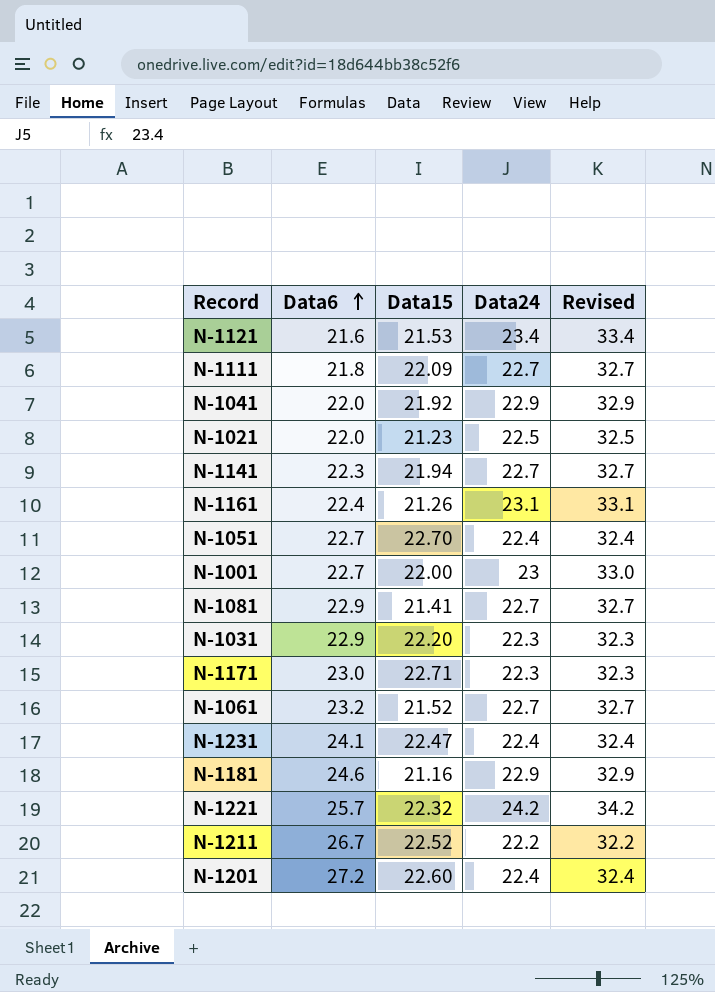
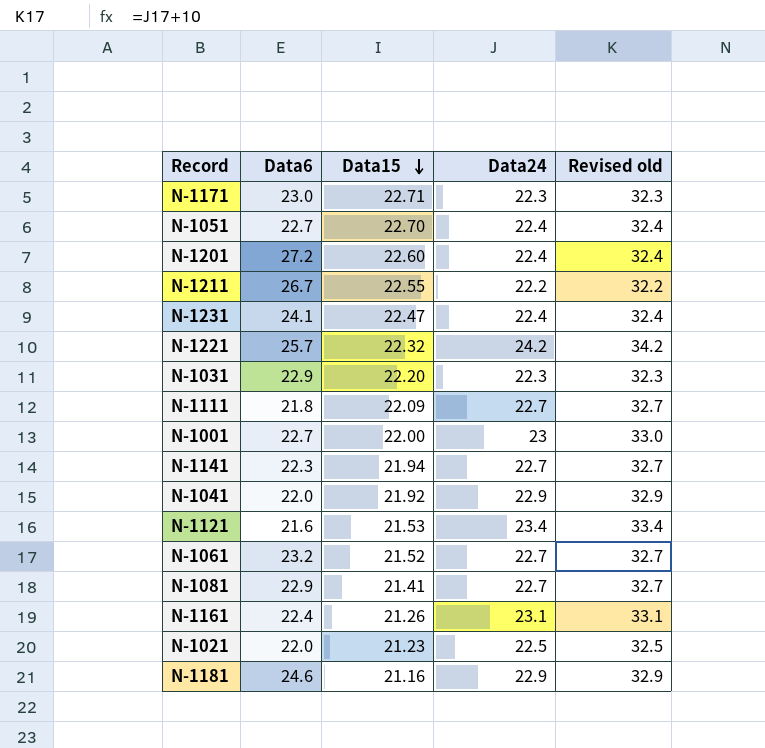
row order: Data6 ascending -> Data15 descending
column name: Revised -> Revised old
N-1211 | Data15: 22.52 -> 22.55

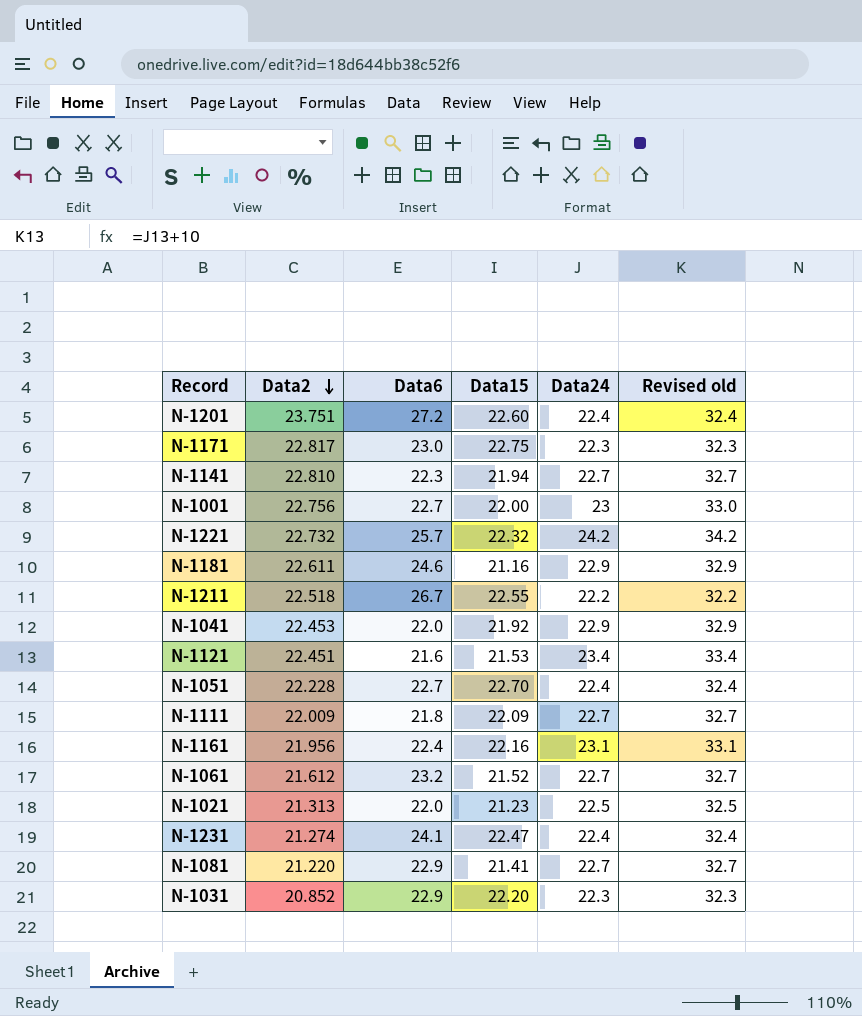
row order: Data15 descending -> Data2 descending
column Data2 | position: none -> 2
N-1171 | Data15: 22.71 -> 22.75
N-1161 | Data15: 21.26 -> 22.16

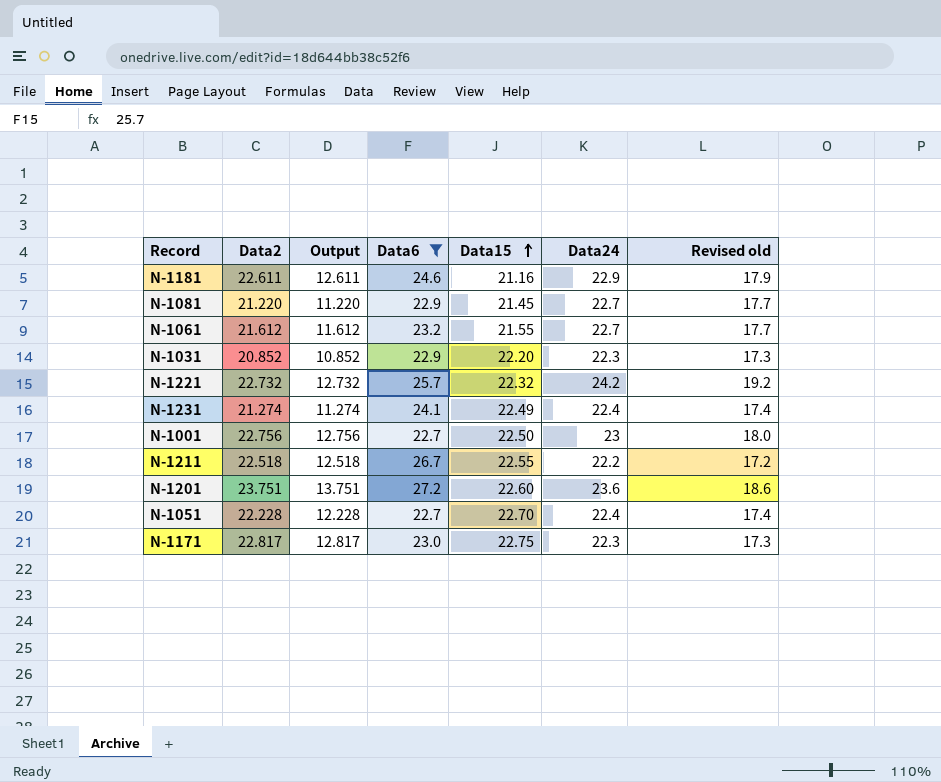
filter: none -> Data6 >= 22.7
row order: Data2 descending -> Data15 ascending
column Output | formula: none -> [Data2] - 10
column Revised old | formula: [Data24] + 10 -> [Data24] - 5
N-1081 | Data15: 21.41 -> 21.45
N-1061 | Data15: 21.52 -> 21.55
N-1231 | Data15: 22.47 -> 22.49
N-1001 | Data15: 22.00 -> 22.50
N-1201 | Data24: 22.4 -> 23.6

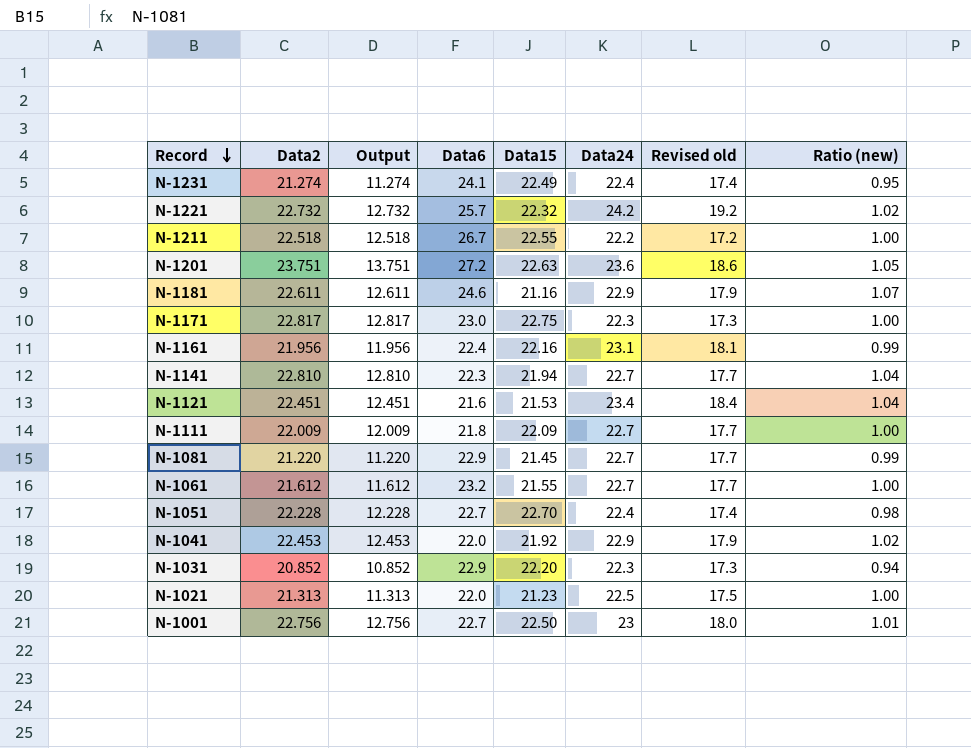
filter: Data6 >= 22.7 -> none
row order: Data15 ascending -> Record descending
column Ratio (new) | formula: none -> [Data2] / [Data15]
N-1201 | Data15: 22.60 -> 22.63

